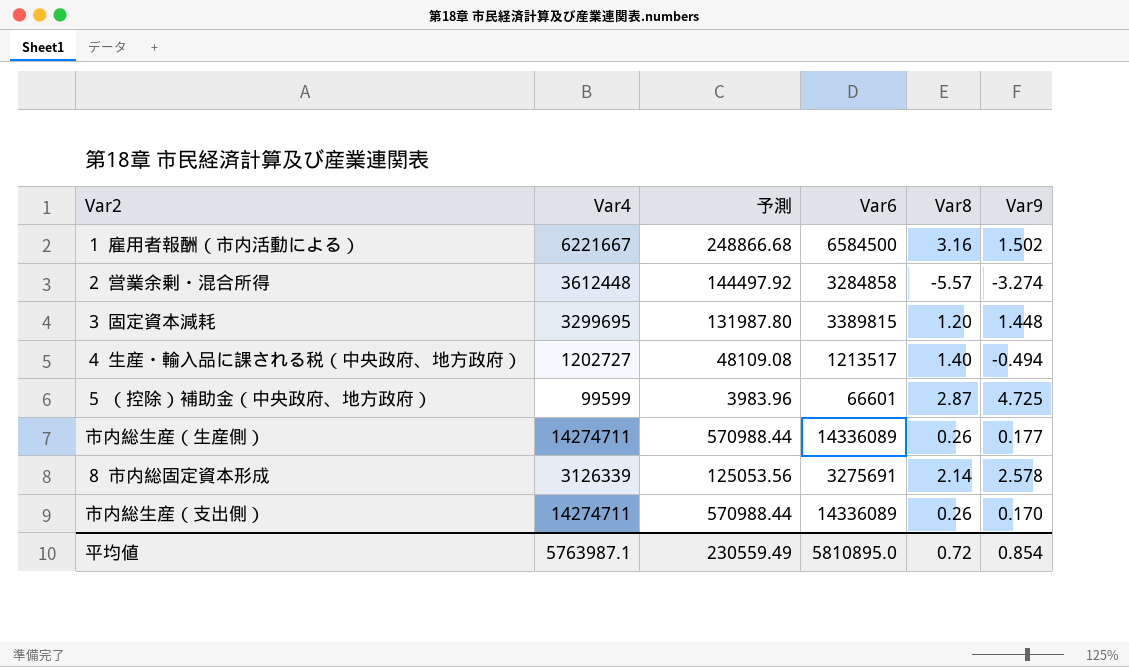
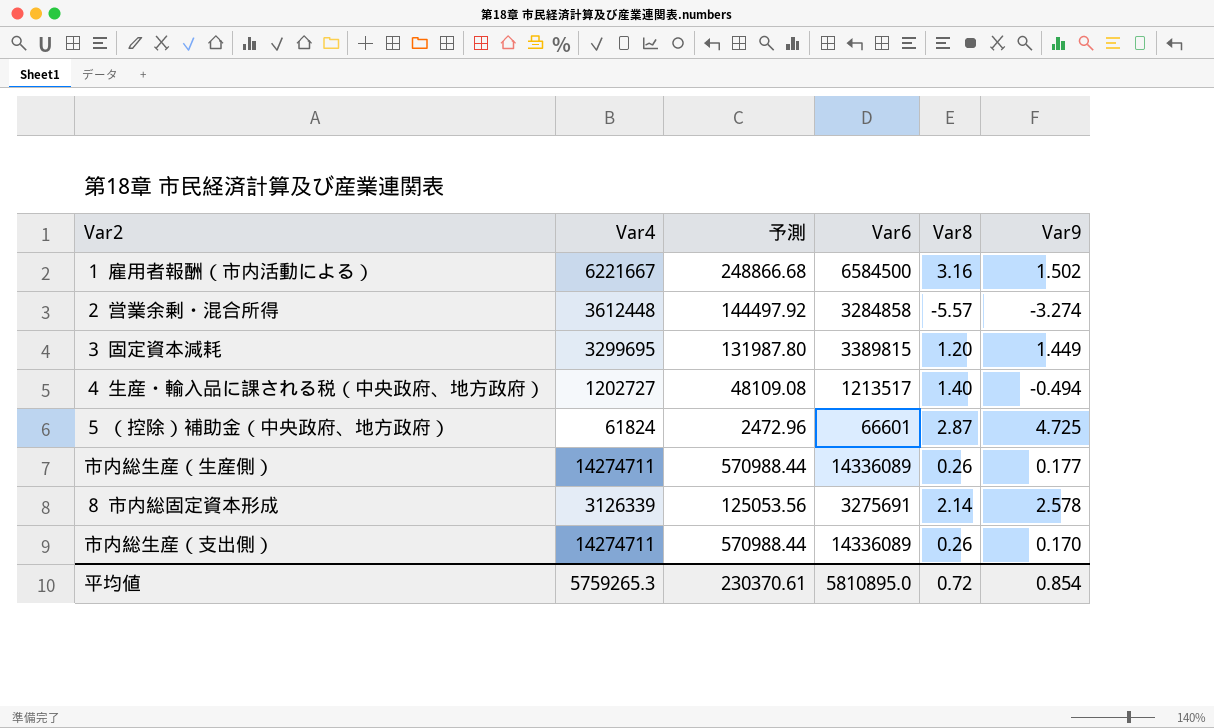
３ 固定資本減耗 | Var9: 1.448 -> 1.449
５ （控除）補助金（中央政府、地方政府） | Var4: 99599 -> 61824
５ （控除）補助金（中央政府、地方政府） | 予測: 3983.96 -> 2472.96
平均値 | Var4: 5763987.1 -> 5759265.3
平均値 | 予測: 230559.49 -> 230370.61

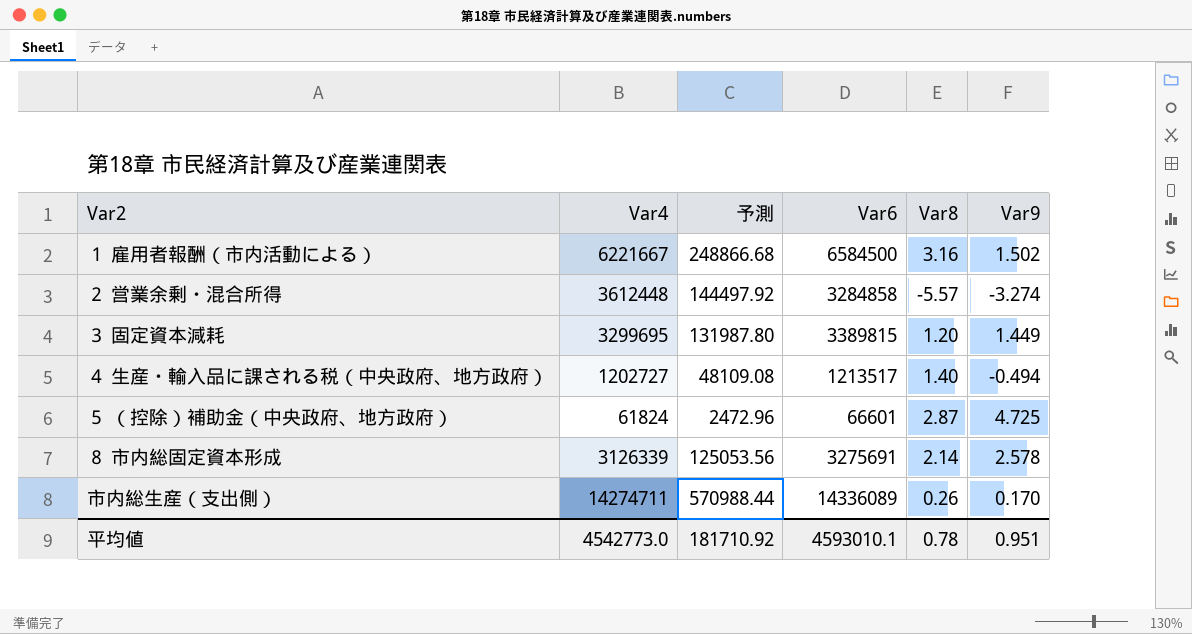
row 市内総生産（生産側）: 14274711 | 570988.44 | 14336089 | 0.26 | 0.177 -> none
平均値 | Var4: 5759265.3 -> 4542773.0
平均値 | 予測: 230370.61 -> 181710.92
平均値 | Var6: 5810895.0 -> 4593010.1
平均値 | Var8: 0.72 -> 0.78
平均値 | Var9: 0.854 -> 0.951

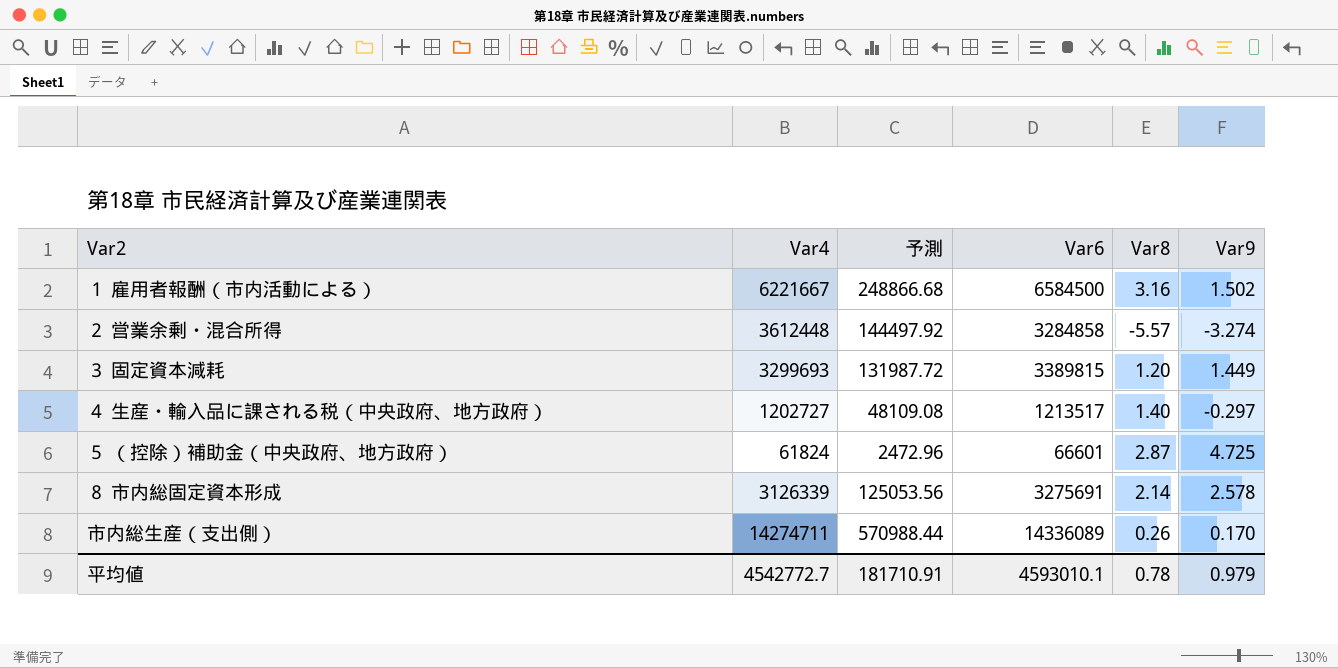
３ 固定資本減耗 | Var4: 3299695 -> 3299693
３ 固定資本減耗 | 予測: 131987.80 -> 131987.72
４ 生産・輸入品に課される税（中央政府、地方政府） | Var9: -0.494 -> -0.297
平均値 | Var4: 4542773.0 -> 4542772.7
平均値 | 予測: 181710.92 -> 181710.91
平均値 | Var9: 0.951 -> 0.979

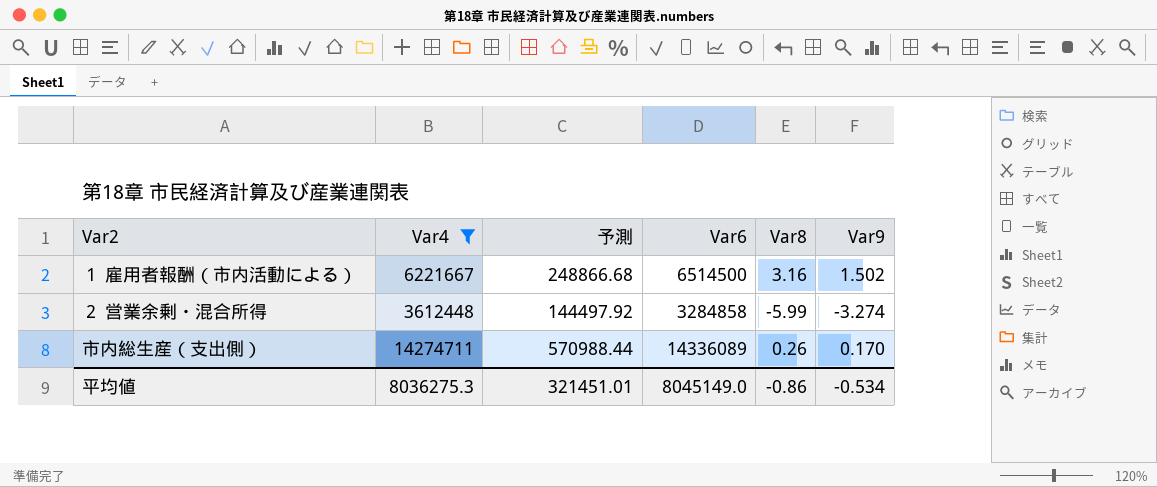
filter: none -> Var4 >= 3612448
１ 雇用者報酬（市内活動による） | Var6: 6584500 -> 6514500
２ 営業余剰・混合所得 | Var8: -5.57 -> -5.99
平均値 | Var4: 4542772.7 -> 8036275.3
平均値 | 予測: 181710.91 -> 321451.01
平均値 | Var6: 4593010.1 -> 8045149.0
平均値 | Var8: 0.78 -> -0.86
平均値 | Var9: 0.979 -> -0.534

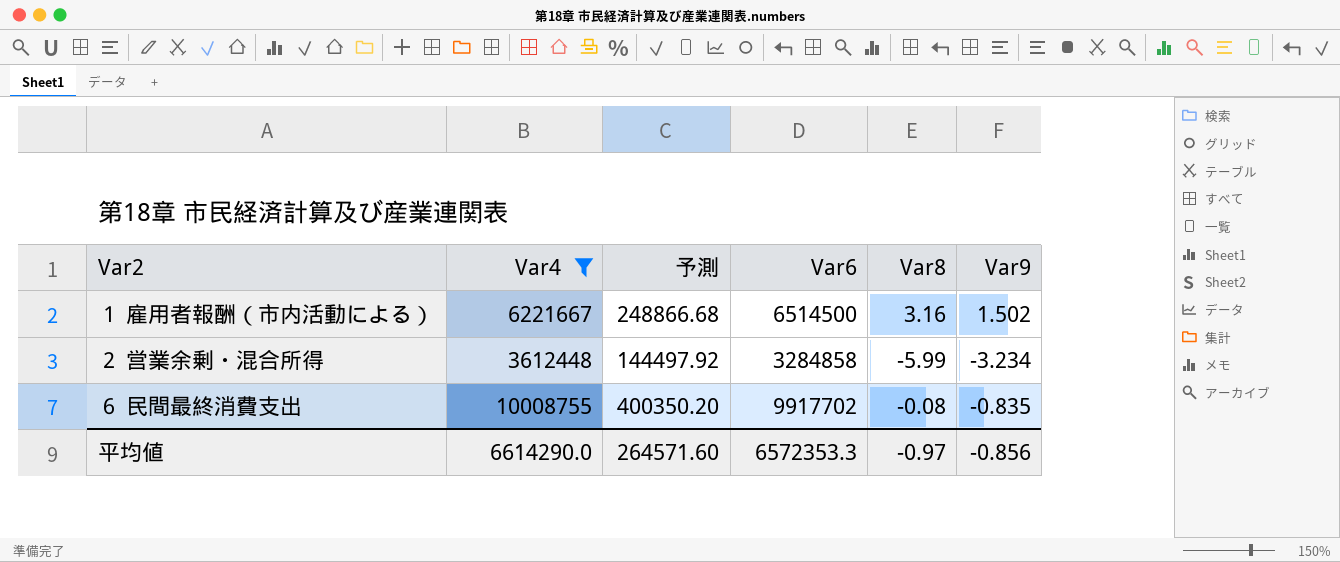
row 市内総生産（支出側）: 14274711 | 570988.44 | 14336089 | 0.26 | 0.170 -> none
２ 営業余剰・混合所得 | Var9: -3.274 -> -3.234
row ６ 民間最終消費支出: none -> 10008755 | 400350.20 | 9917702 | -0.08 | -0.835
平均値 | Var4: 8036275.3 -> 6614290.0
平均値 | 予測: 321451.01 -> 264571.60
平均値 | Var6: 8045149.0 -> 6572353.3
平均値 | Var8: -0.86 -> -0.97
平均値 | Var9: -0.534 -> -0.856

